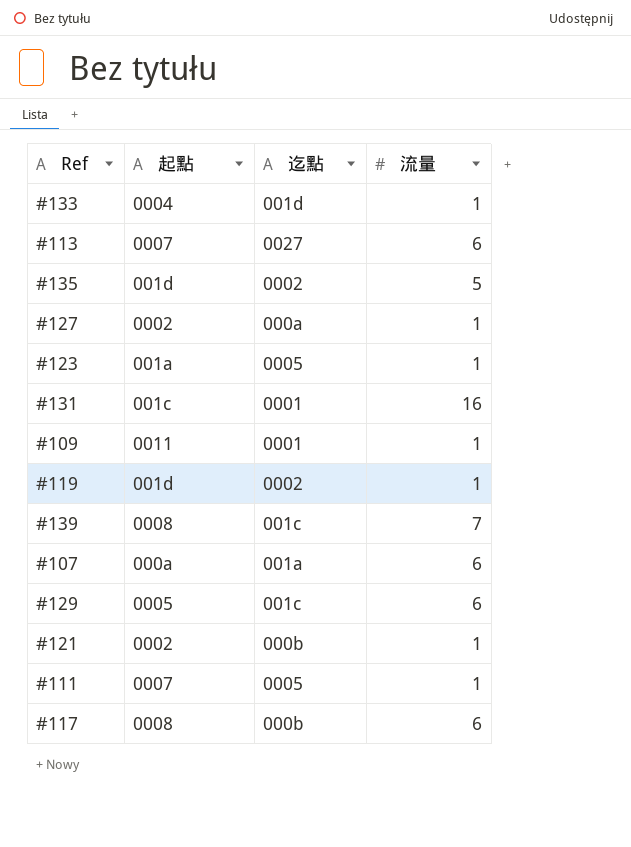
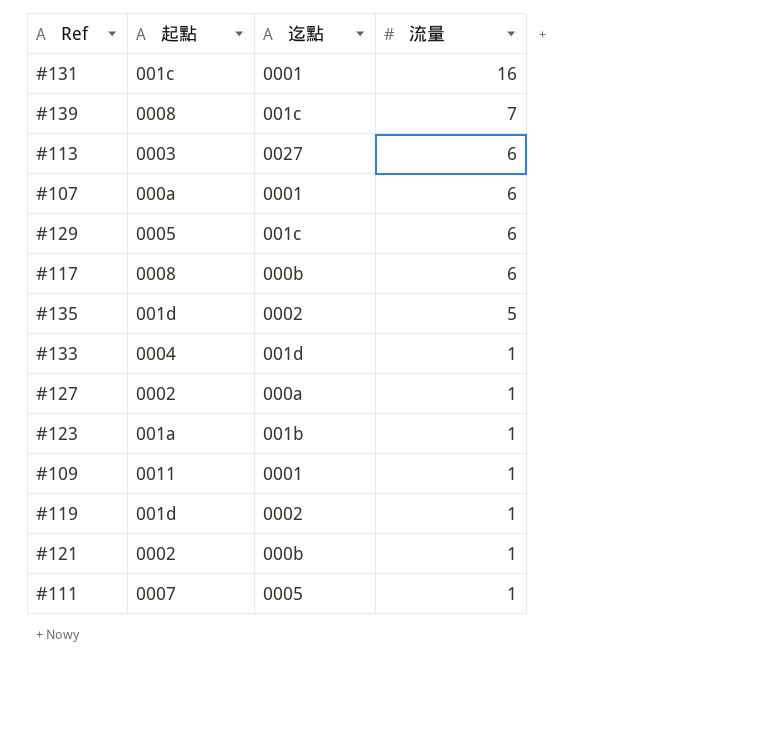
row order: none -> 流量 descending
#113 | 起點: 0007 -> 0003
#107 | 迄點: 001a -> 0001
#123 | 迄點: 0005 -> 001b

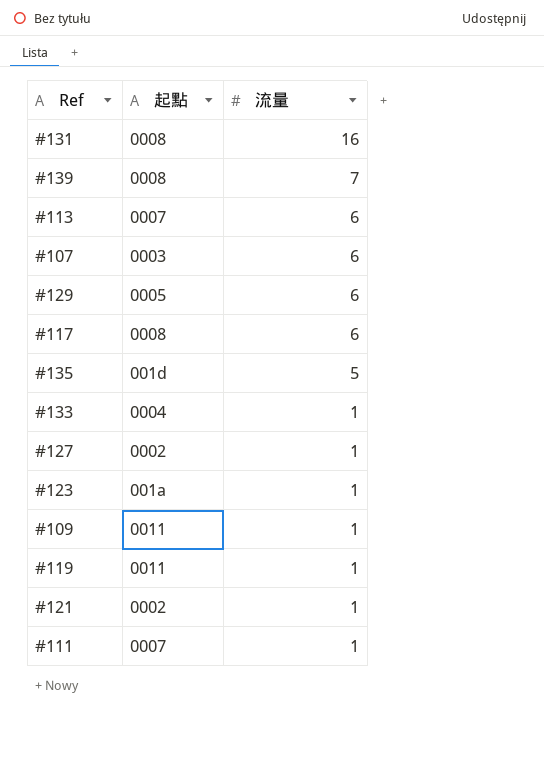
column 迄點 | position: 3 -> none
#131 | 起點: 001c -> 0008
#113 | 起點: 0003 -> 0007
#107 | 起點: 000a -> 0003
#119 | 起點: 001d -> 0011

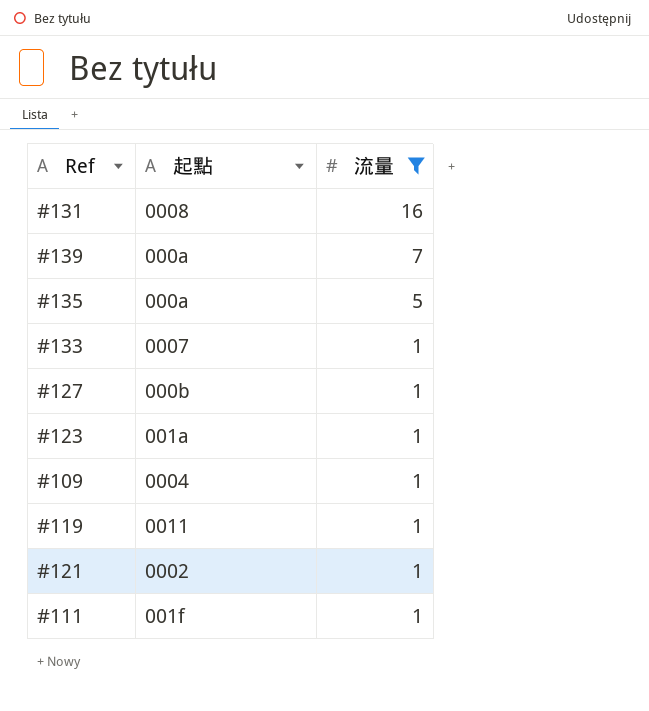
filter: none -> 流量 != 6
#139 | 起點: 0008 -> 000a
#135 | 起點: 001d -> 000a
#133 | 起點: 0004 -> 0007
#127 | 起點: 0002 -> 000b
#109 | 起點: 0011 -> 0004
#111 | 起點: 0007 -> 001f

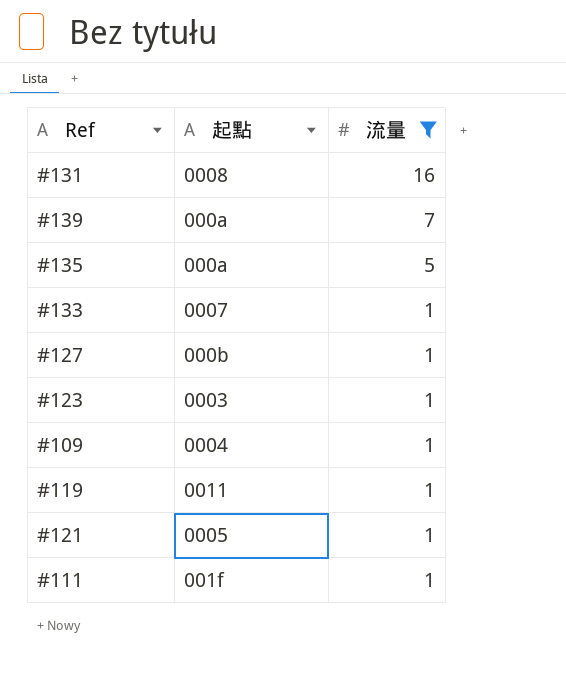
#123 | 起點: 001a -> 0003
#121 | 起點: 0002 -> 0005

